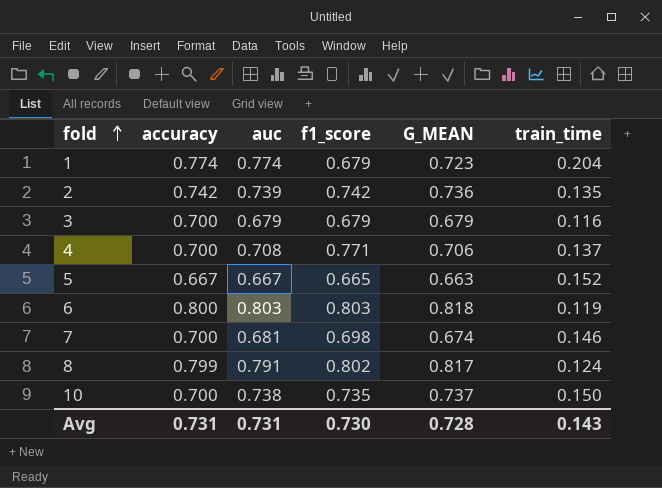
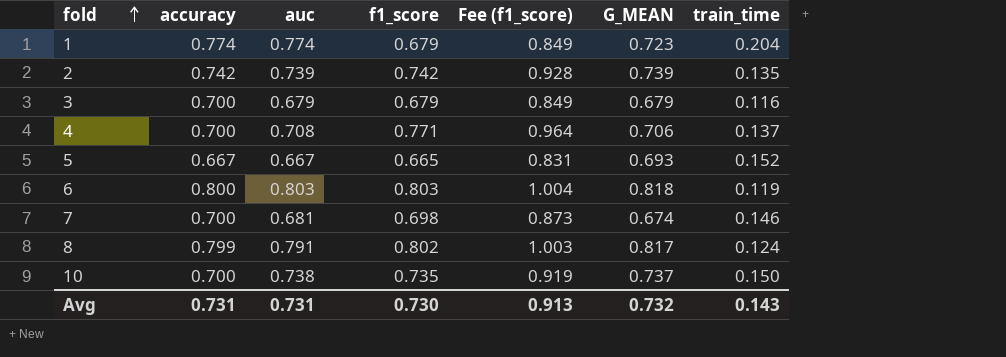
column Fee (f1_score) | formula: none -> [f1_score] * 1.25
2 | G_MEAN: 0.736 -> 0.739
5 | G_MEAN: 0.663 -> 0.693
Avg | G_MEAN: 0.728 -> 0.732

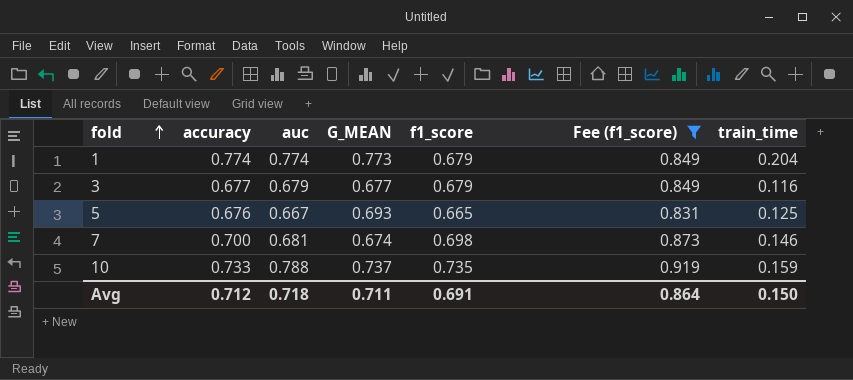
filter: none -> Fee (f1_score) <= 0.919
column G_MEAN | position: 6 -> 4
1 | G_MEAN: 0.723 -> 0.773
3 | accuracy: 0.700 -> 0.677
3 | G_MEAN: 0.679 -> 0.677
5 | accuracy: 0.667 -> 0.676
5 | train_time: 0.152 -> 0.125
10 | accuracy: 0.700 -> 0.733
10 | auc: 0.738 -> 0.788
10 | train_time: 0.150 -> 0.159
Avg | accuracy: 0.731 -> 0.712
Avg | auc: 0.731 -> 0.718
Avg | G_MEAN: 0.732 -> 0.711
Avg | f1_score: 0.730 -> 0.691
Avg | Fee (f1_score): 0.913 -> 0.864
Avg | train_time: 0.143 -> 0.150

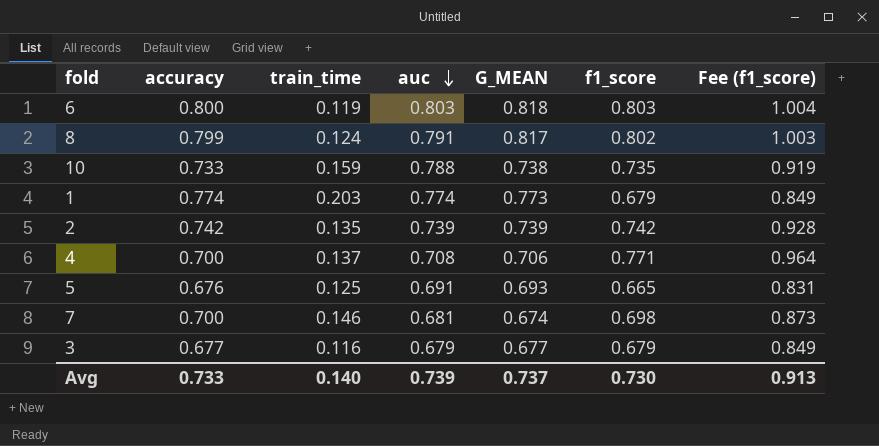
filter: Fee (f1_score) <= 0.919 -> none
row order: fold ascending -> auc descending
column train_time | position: 7 -> 3
10 | G_MEAN: 0.737 -> 0.738
1 | train_time: 0.204 -> 0.203
5 | auc: 0.667 -> 0.691
Avg | accuracy: 0.712 -> 0.733
Avg | train_time: 0.150 -> 0.140
Avg | auc: 0.718 -> 0.739
Avg | G_MEAN: 0.711 -> 0.737
Avg | f1_score: 0.691 -> 0.730
Avg | Fee (f1_score): 0.864 -> 0.913

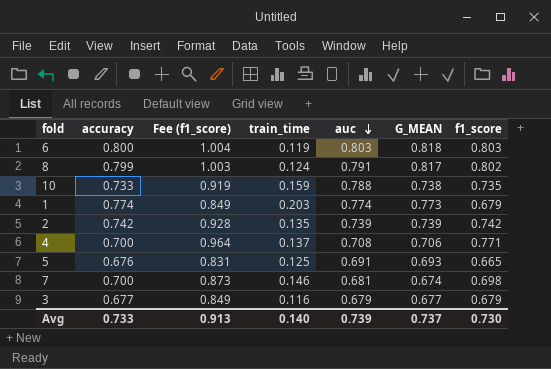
column Fee (f1_score) | position: 7 -> 3

